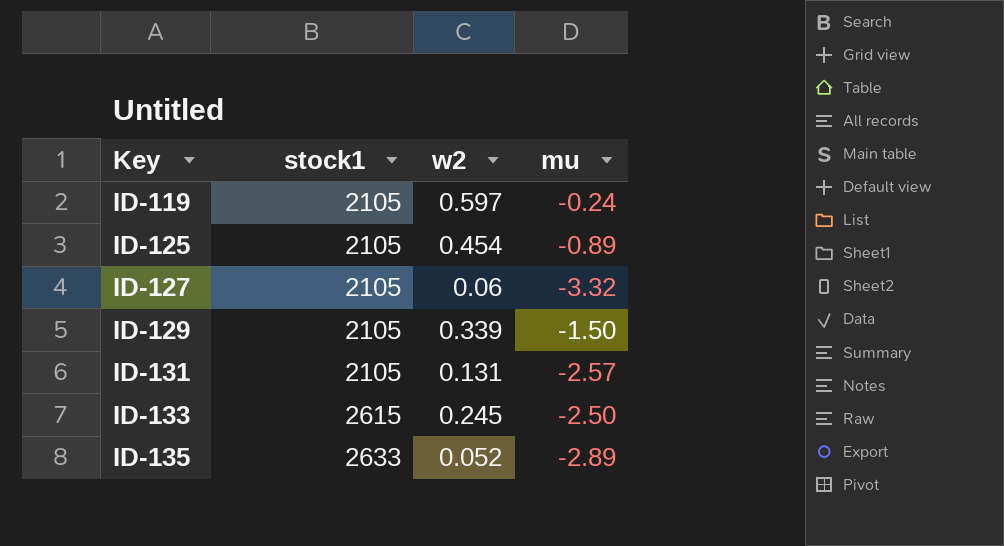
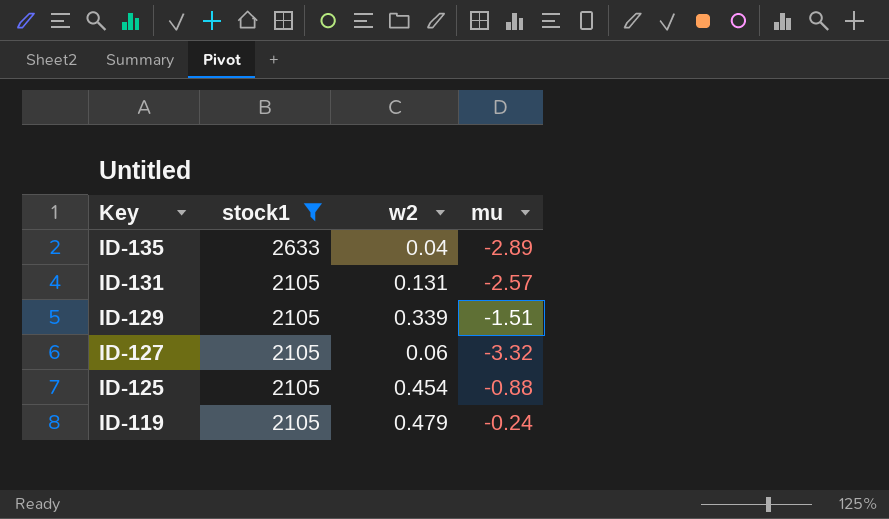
filter: none -> stock1 != 2615
row order: Key ascending -> Key descending
ID-135 | w2: 0.052 -> 0.04
ID-129 | mu: -1.50 -> -1.51
ID-125 | mu: -0.89 -> -0.88
ID-119 | w2: 0.597 -> 0.479

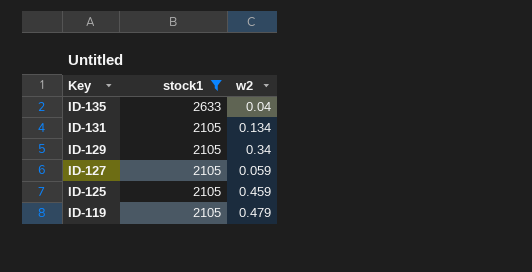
column mu | position: 4 -> none
ID-131 | w2: 0.131 -> 0.134
ID-129 | w2: 0.339 -> 0.34
ID-127 | w2: 0.06 -> 0.059
ID-125 | w2: 0.454 -> 0.459

